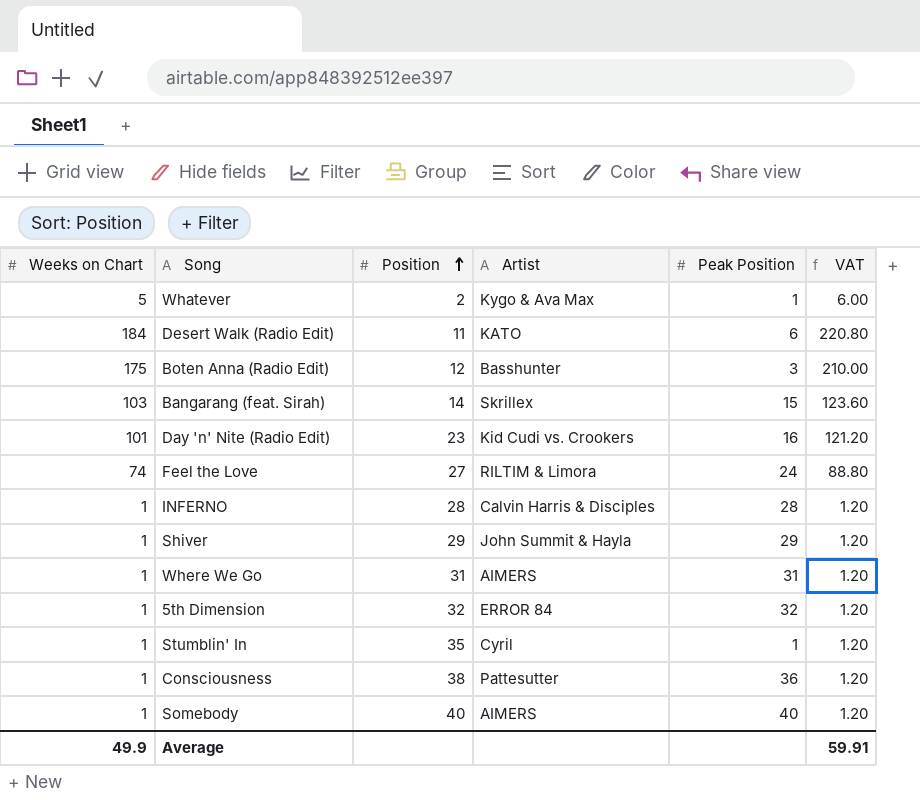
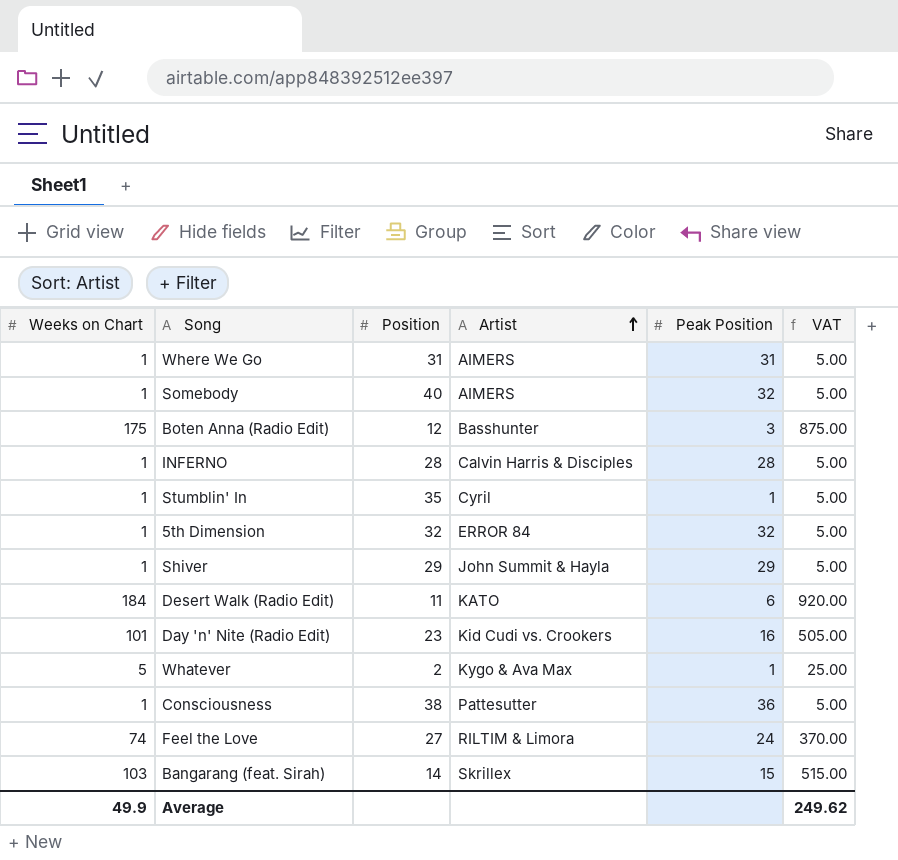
row order: Position ascending -> Artist ascending
column VAT | formula: [Weeks on Chart] * 1.2 -> [Weeks on Chart] * 5
Somebody | Peak Position: 40 -> 32
Average | VAT: 59.91 -> 249.62

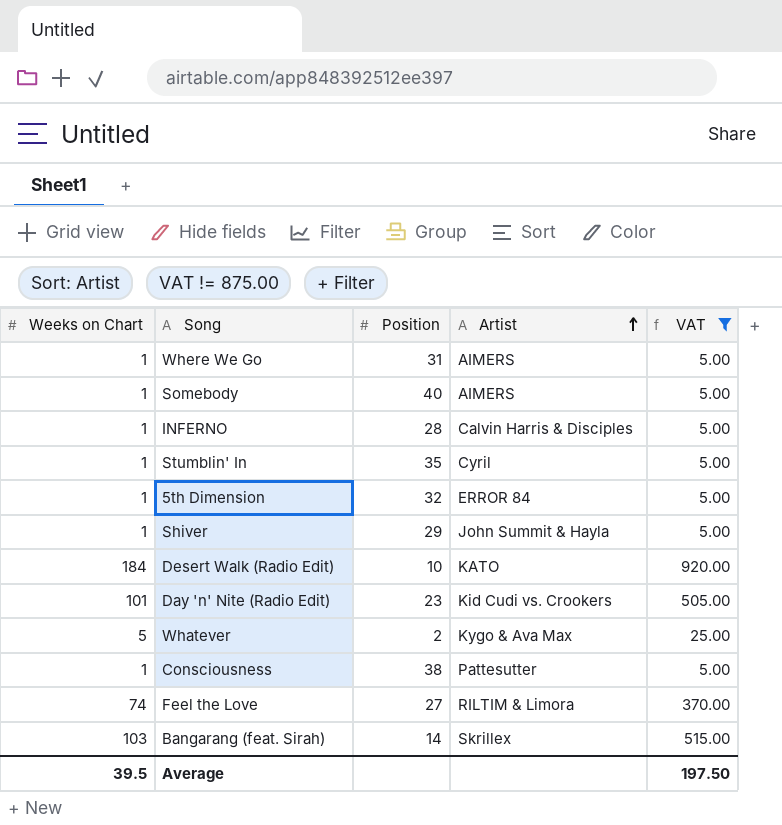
filter: none -> VAT != 875.00
column Peak Position | position: 5 -> none
Desert Walk (Radio Edit) | Position: 11 -> 10
Average | Weeks on Chart: 49.9 -> 39.5
Average | VAT: 249.62 -> 197.50

